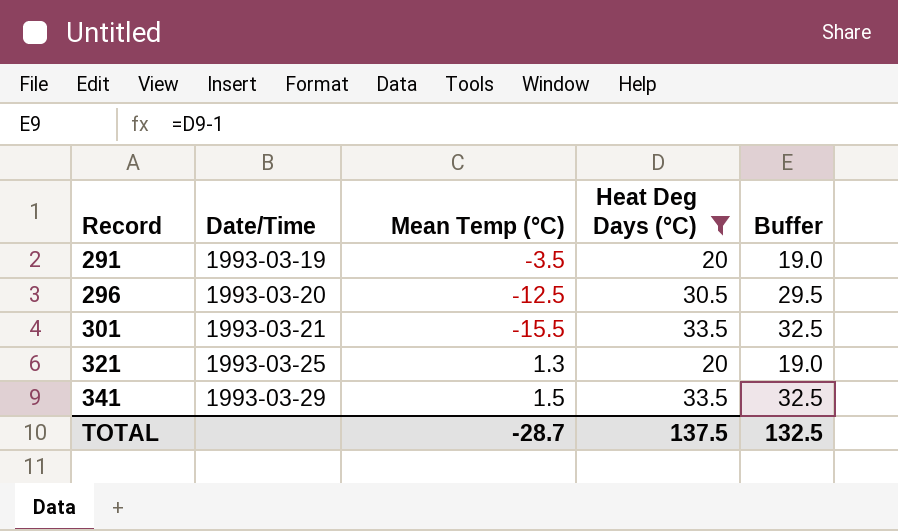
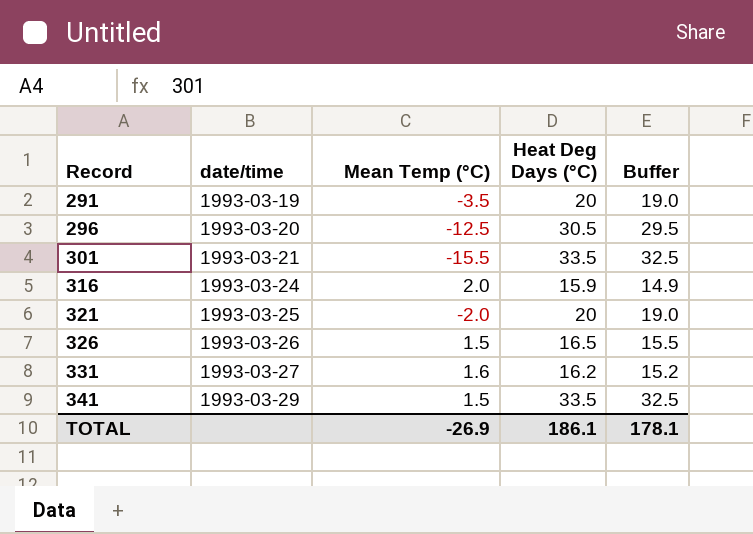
filter: Heat Deg Days (°C) >= 20 -> none
column name: Date/Time -> date/time
321 | Mean Temp (°C): 1.3 -> -2.0
TOTAL | Mean Temp (°C): -28.7 -> -26.9
TOTAL | Heat Deg Days (°C): 137.5 -> 186.1
TOTAL | Buffer: 132.5 -> 178.1

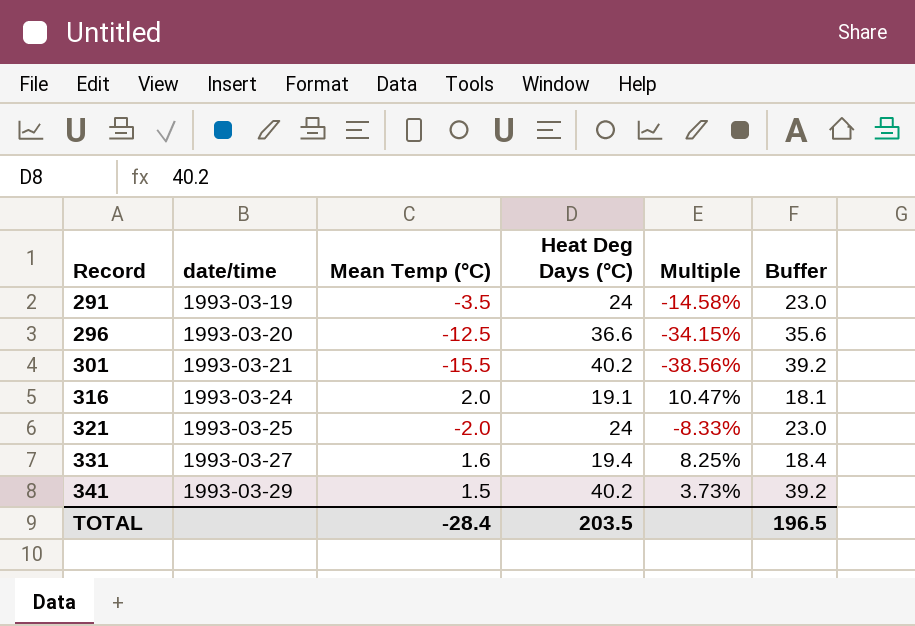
column Multiple | formula: none -> [Mean Temp (°C)] / [Heat Deg Days (°C)]
row 326: 1993-03-26 | 1.5 | 16.5 | 15.5 -> none
291 | Heat Deg Days (°C): 20 -> 24
291 | Buffer: 19.0 -> 23.0
296 | Heat Deg Days (°C): 30.5 -> 36.6
296 | Buffer: 29.5 -> 35.6
301 | Heat Deg Days (°C): 33.5 -> 40.2
301 | Buffer: 32.5 -> 39.2
316 | Heat Deg Days (°C): 15.9 -> 19.1
316 | Buffer: 14.9 -> 18.1
321 | Heat Deg Days (°C): 20 -> 24
321 | Buffer: 19.0 -> 23.0
331 | Heat Deg Days (°C): 16.2 -> 19.4
331 | Buffer: 15.2 -> 18.4
341 | Heat Deg Days (°C): 33.5 -> 40.2
341 | Buffer: 32.5 -> 39.2
TOTAL | Mean Temp (°C): -26.9 -> -28.4
TOTAL | Heat Deg Days (°C): 186.1 -> 203.5
TOTAL | Buffer: 178.1 -> 196.5

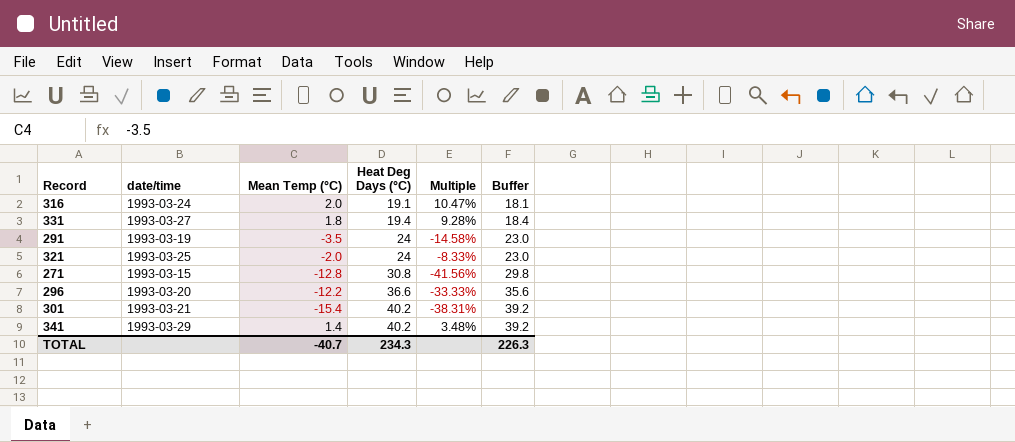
row order: Record ascending -> Heat Deg Days (°C) ascending
331 | Mean Temp (°C): 1.6 -> 1.8
331 | Multiple: 8.25% -> 9.28%
row 271: none -> 1993-03-15 | -12.8 | 30.8 | -41.56% | 29.8
296 | Mean Temp (°C): -12.5 -> -12.2
296 | Multiple: -34.15% -> -33.33%
301 | Mean Temp (°C): -15.5 -> -15.4
301 | Multiple: -38.56% -> -38.31%
341 | Mean Temp (°C): 1.5 -> 1.4
341 | Multiple: 3.73% -> 3.48%
TOTAL | Mean Temp (°C): -28.4 -> -40.7
TOTAL | Heat Deg Days (°C): 203.5 -> 234.3
TOTAL | Buffer: 196.5 -> 226.3

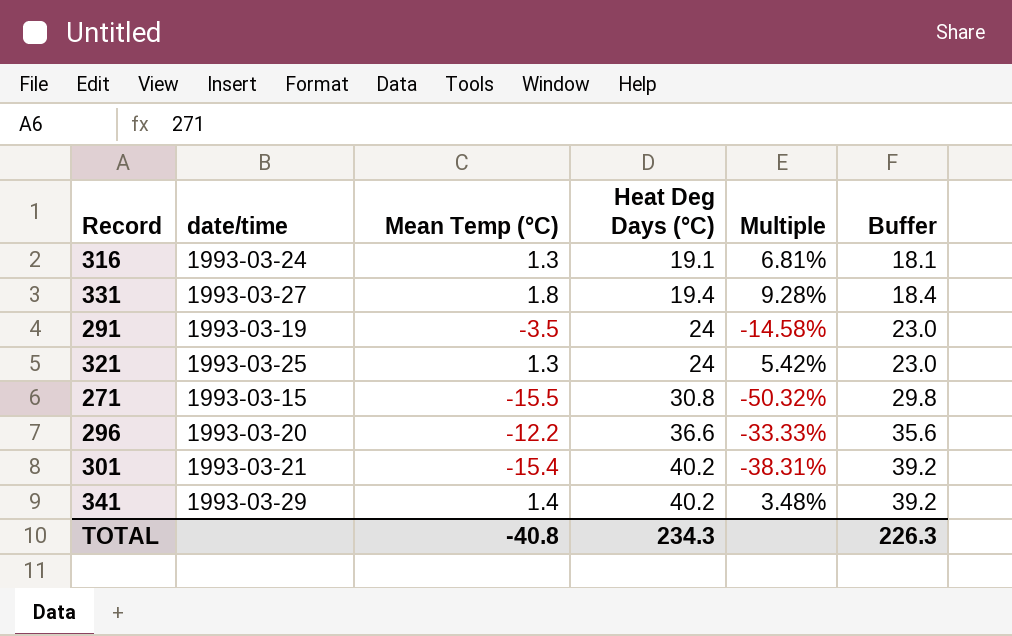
316 | Mean Temp (°C): 2.0 -> 1.3
316 | Multiple: 10.47% -> 6.81%
321 | Mean Temp (°C): -2.0 -> 1.3
321 | Multiple: -8.33% -> 5.42%
271 | Mean Temp (°C): -12.8 -> -15.5
271 | Multiple: -41.56% -> -50.32%
TOTAL | Mean Temp (°C): -40.7 -> -40.8

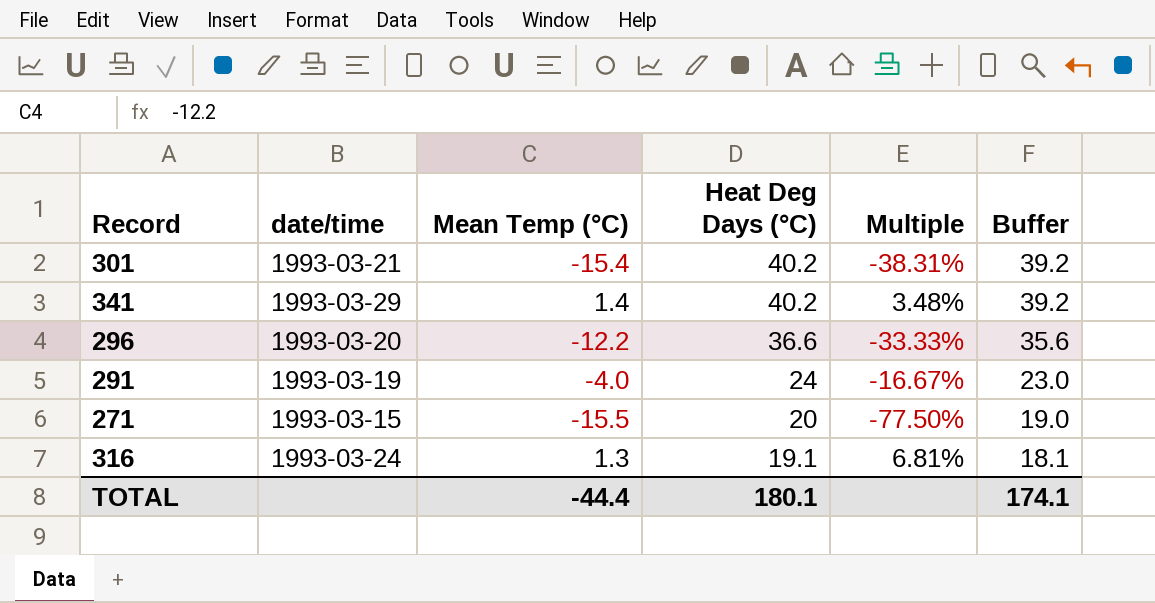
row order: Heat Deg Days (°C) ascending -> Heat Deg Days (°C) descending
row 331: 1993-03-27 | 1.8 | 19.4 | 9.28% | 18.4 -> none
row 321: 1993-03-25 | 1.3 | 24 | 5.42% | 23.0 -> none
291 | Mean Temp (°C): -3.5 -> -4.0
291 | Multiple: -14.58% -> -16.67%
271 | Heat Deg Days (°C): 30.8 -> 20
271 | Multiple: -50.32% -> -77.50%
271 | Buffer: 29.8 -> 19.0
TOTAL | Mean Temp (°C): -40.8 -> -44.4
TOTAL | Heat Deg Days (°C): 234.3 -> 180.1
TOTAL | Buffer: 226.3 -> 174.1

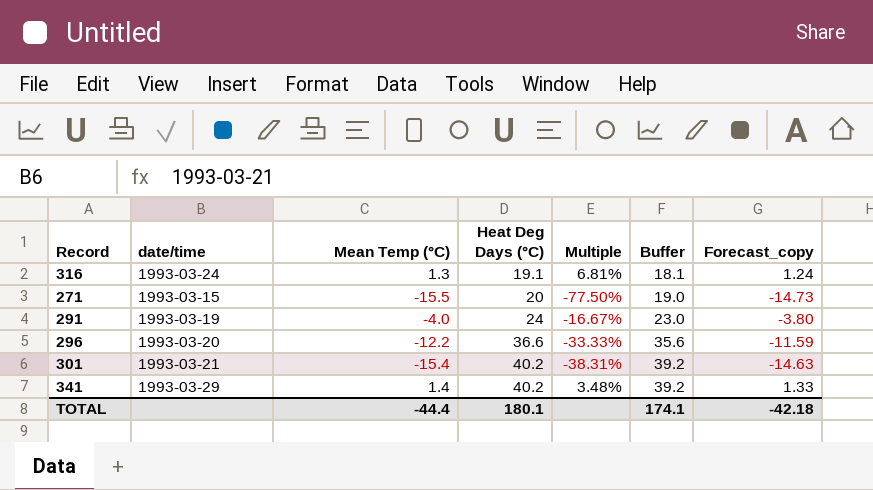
row order: Heat Deg Days (°C) descending -> Heat Deg Days (°C) ascending
column Forecast_copy | formula: none -> [Mean Temp (°C)] * 0.95

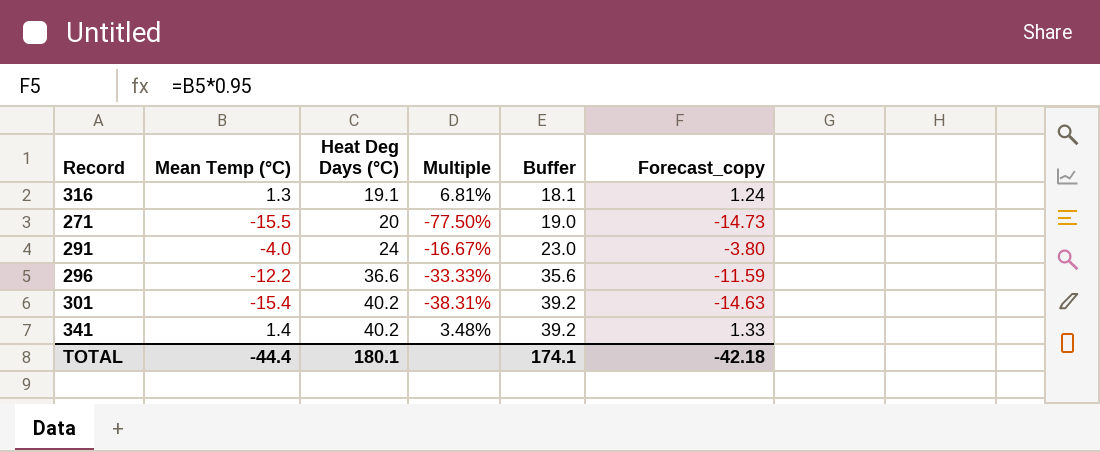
column date/time | position: 2 -> none

